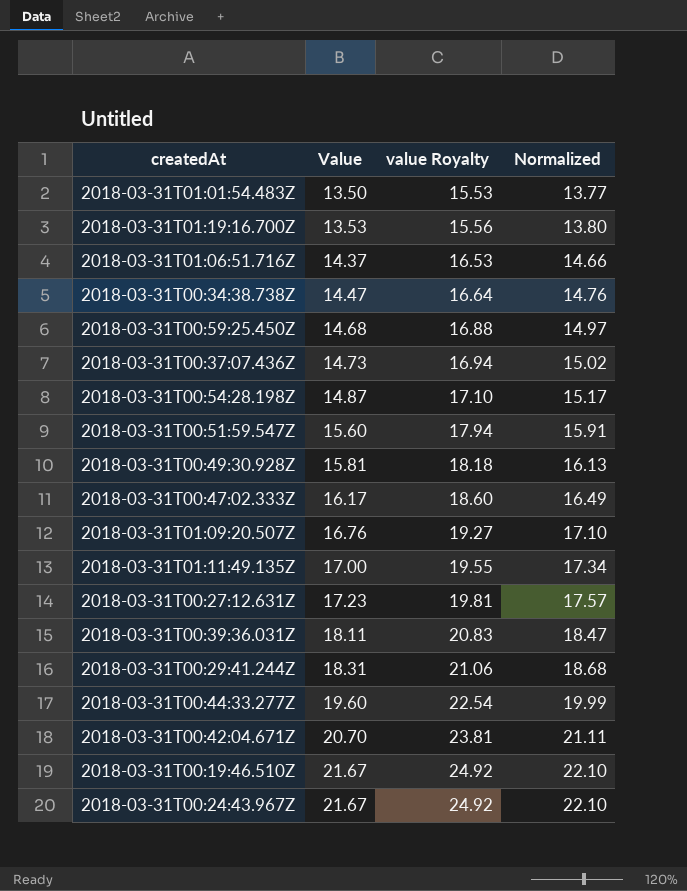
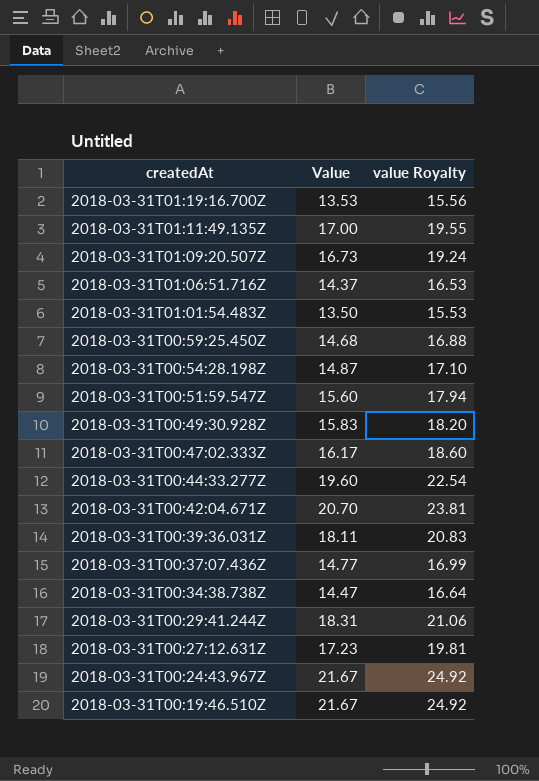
row order: Value ascending -> createdAt descending
column Normalized | formula: [Value] * 1.02 -> none
2018-03-31T01:09:20.507Z | Value: 16.76 -> 16.73
2018-03-31T01:09:20.507Z | value Royalty: 19.27 -> 19.24
2018-03-31T00:49:30.928Z | Value: 15.81 -> 15.83
2018-03-31T00:49:30.928Z | value Royalty: 18.18 -> 18.20
2018-03-31T00:37:07.436Z | Value: 14.73 -> 14.77
2018-03-31T00:37:07.436Z | value Royalty: 16.94 -> 16.99

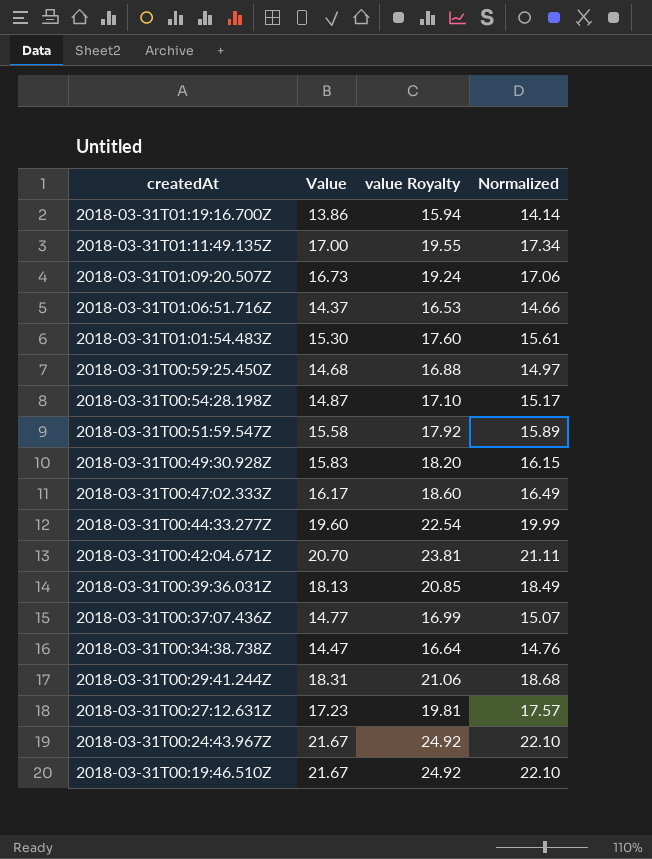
column Normalized | formula: none -> [Value] * 1.02
2018-03-31T01:19:16.700Z | Value: 13.53 -> 13.86
2018-03-31T01:19:16.700Z | value Royalty: 15.56 -> 15.94
2018-03-31T01:01:54.483Z | Value: 13.50 -> 15.30
2018-03-31T01:01:54.483Z | value Royalty: 15.53 -> 17.60
2018-03-31T00:51:59.547Z | Value: 15.60 -> 15.58
2018-03-31T00:51:59.547Z | value Royalty: 17.94 -> 17.92
2018-03-31T00:39:36.031Z | Value: 18.11 -> 18.13
2018-03-31T00:39:36.031Z | value Royalty: 20.83 -> 20.85

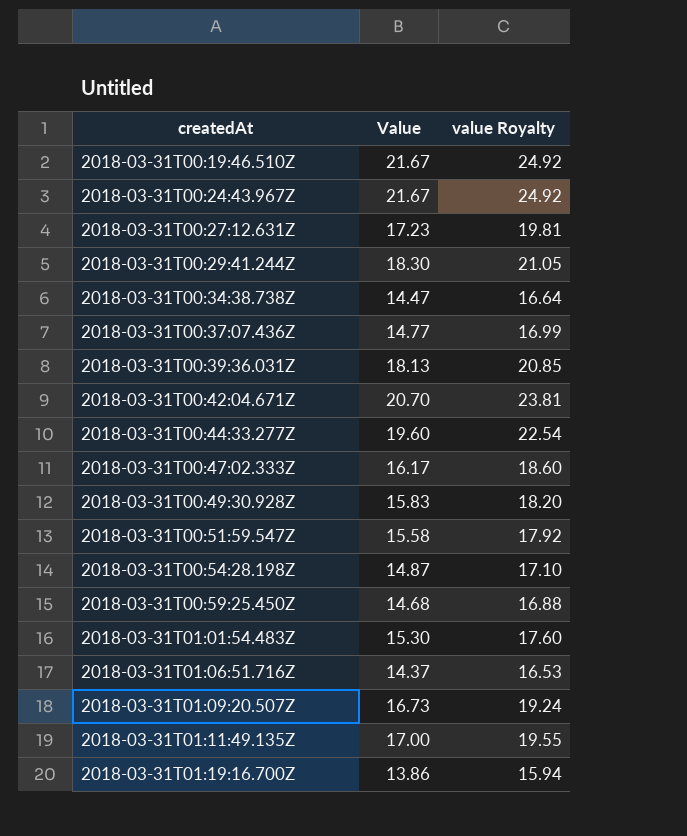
row order: createdAt descending -> createdAt ascending
column Normalized | formula: [Value] * 1.02 -> none
2018-03-31T00:29:41.244Z | Value: 18.31 -> 18.30
2018-03-31T00:29:41.244Z | value Royalty: 21.06 -> 21.05

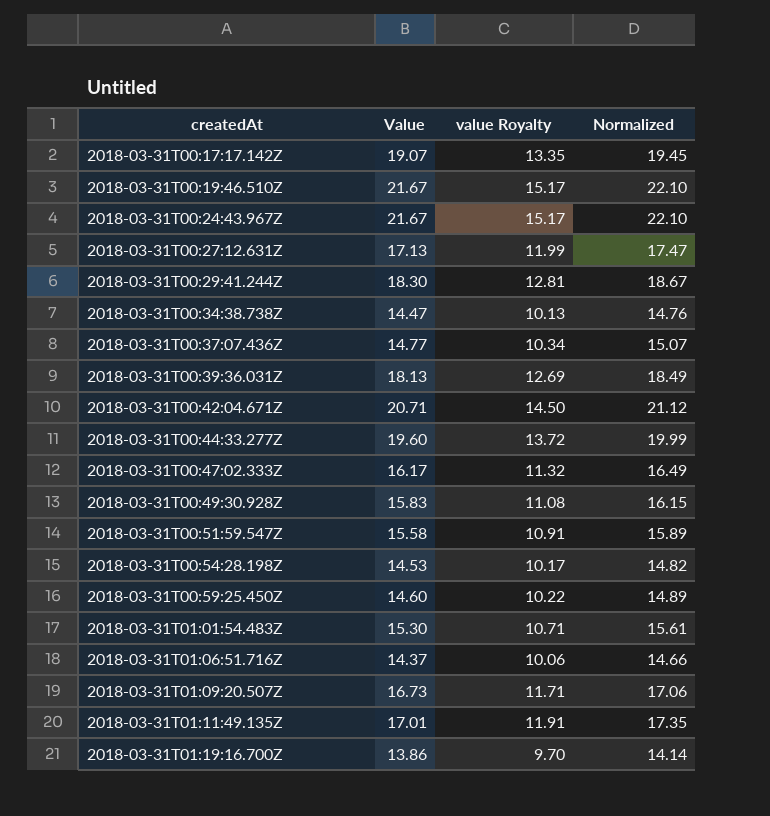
column value Royalty | formula: [Value] * 1.15 -> [Value] * 0.7
column Normalized | formula: none -> [Value] * 1.02
row 2018-03-31T00:17:17.142Z: none -> 19.07 | 13.35 | 19.45
2018-03-31T00:27:12.631Z | Value: 17.23 -> 17.13
2018-03-31T00:42:04.671Z | Value: 20.70 -> 20.71
2018-03-31T00:54:28.198Z | Value: 14.87 -> 14.53
2018-03-31T00:59:25.450Z | Value: 14.68 -> 14.60
2018-03-31T01:11:49.135Z | Value: 17.00 -> 17.01

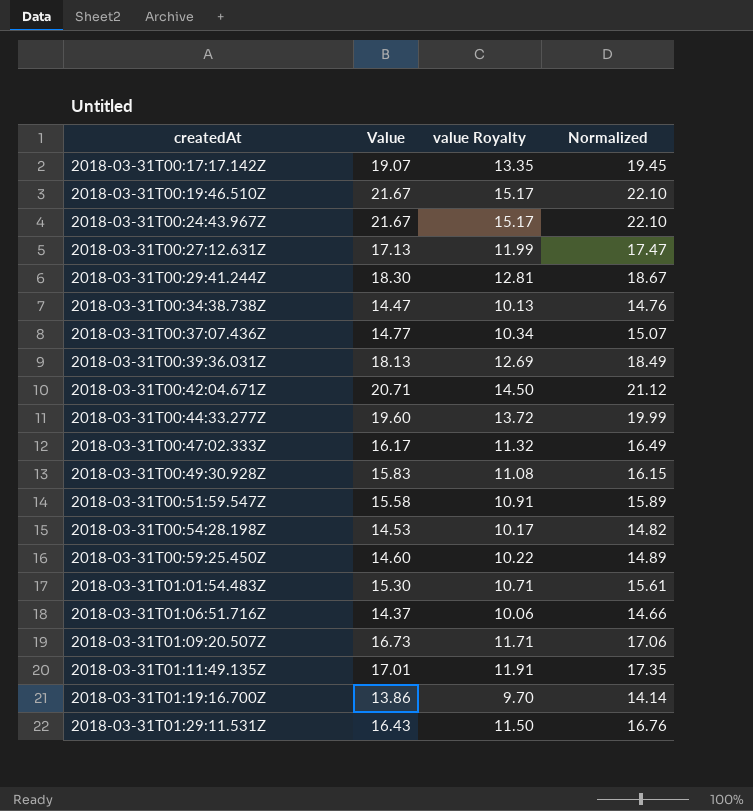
row 2018-03-31T01:29:11.531Z: none -> 16.43 | 11.50 | 16.76

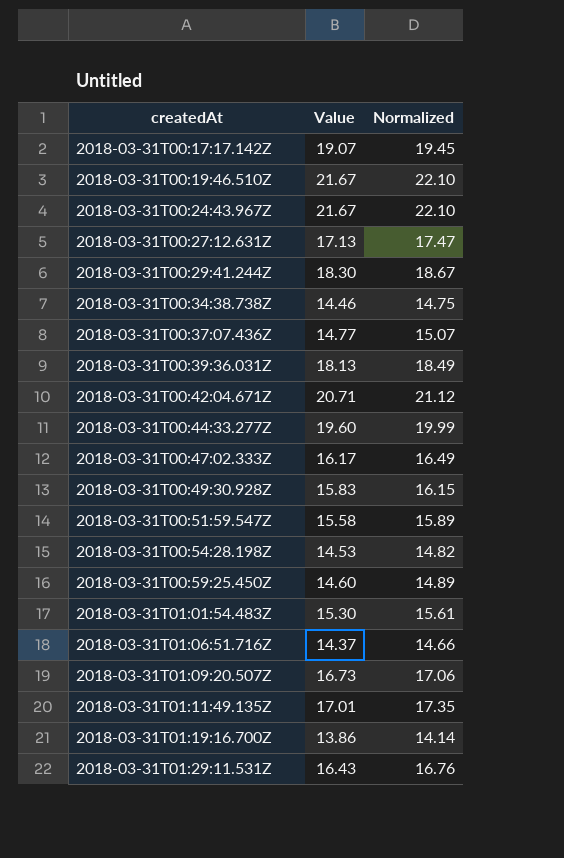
column value Royalty | formula: [Value] * 0.7 -> none
2018-03-31T00:34:38.738Z | Value: 14.47 -> 14.46
2018-03-31T00:34:38.738Z | Normalized: 14.76 -> 14.75

